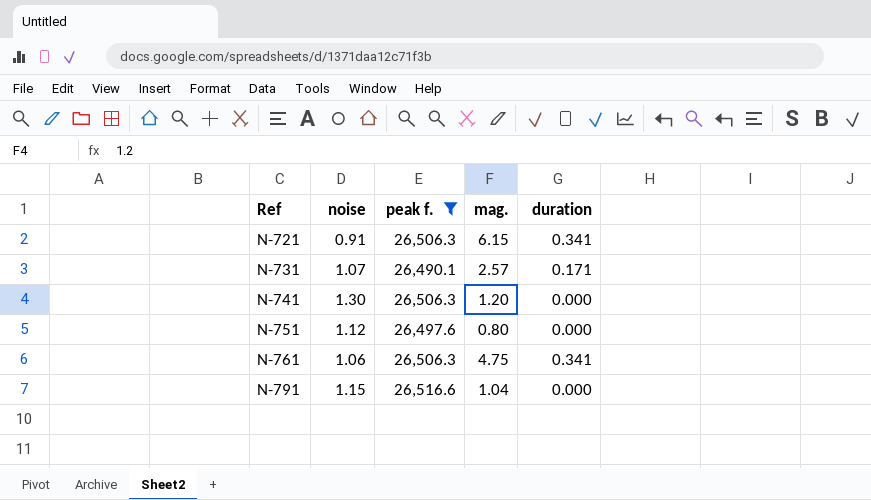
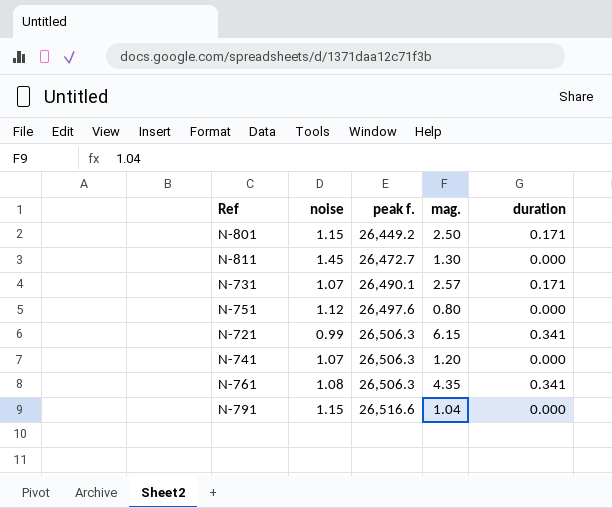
filter: peak f. >= 26,490.1 -> none
row order: Ref ascending -> peak f. ascending
N-721 | noise: 0.91 -> 0.99
N-741 | noise: 1.30 -> 1.07
N-761 | noise: 1.06 -> 1.08
N-761 | mag.: 4.75 -> 4.35

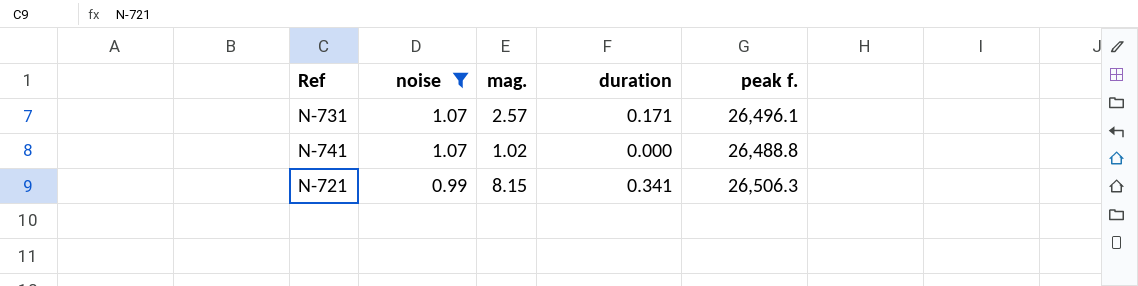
filter: none -> noise <= 1.07
row order: peak f. ascending -> noise descending
column peak f. | position: 3 -> 5
N-731 | peak f.: 26,490.1 -> 26,496.1
N-741 | mag.: 1.20 -> 1.02
N-741 | peak f.: 26,506.3 -> 26,488.8
N-721 | mag.: 6.15 -> 8.15

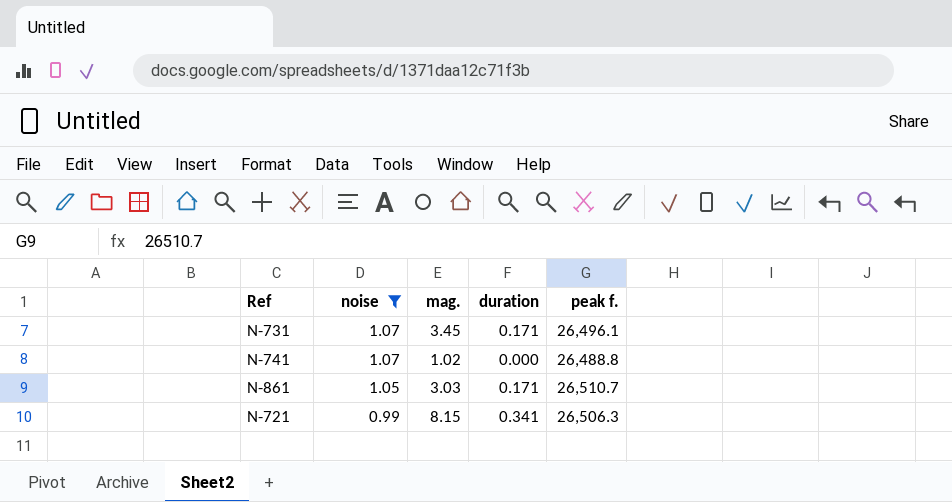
N-731 | mag.: 2.57 -> 3.45
row N-861: none -> 1.05 | 3.03 | 0.171 | 26,510.7

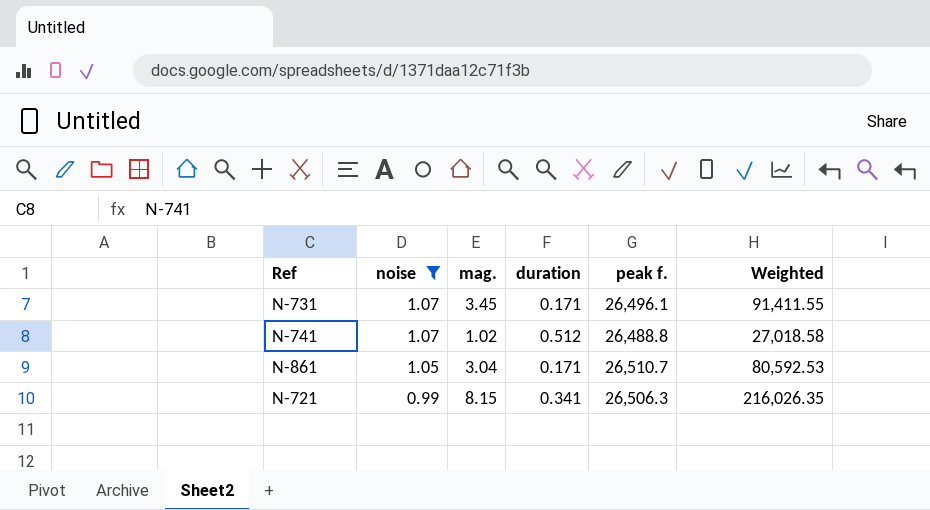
column Weighted | formula: none -> [mag.] * [peak f.]
N-741 | duration: 0.000 -> 0.512
N-861 | mag.: 3.03 -> 3.04

